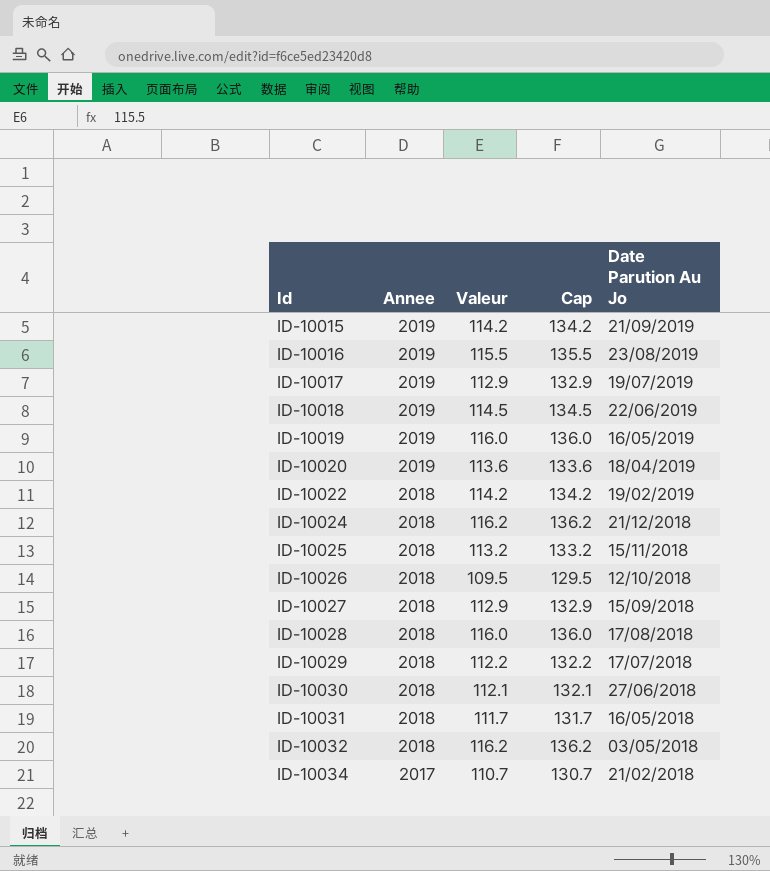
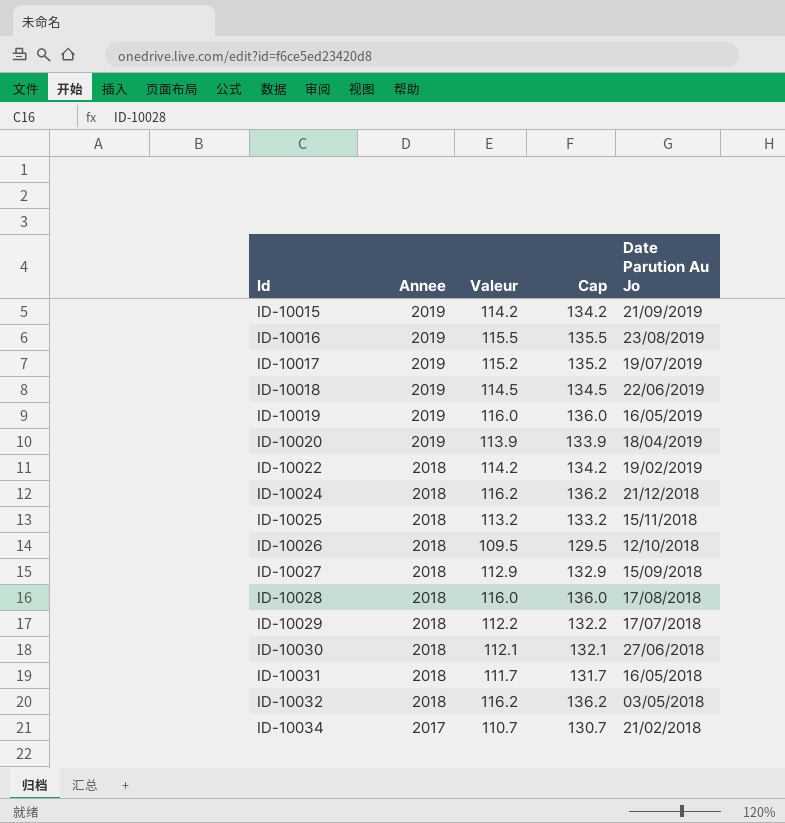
ID-10017 | Valeur: 112.9 -> 115.2
ID-10017 | Cap: 132.9 -> 135.2
ID-10020 | Valeur: 113.6 -> 113.9
ID-10020 | Cap: 133.6 -> 133.9

